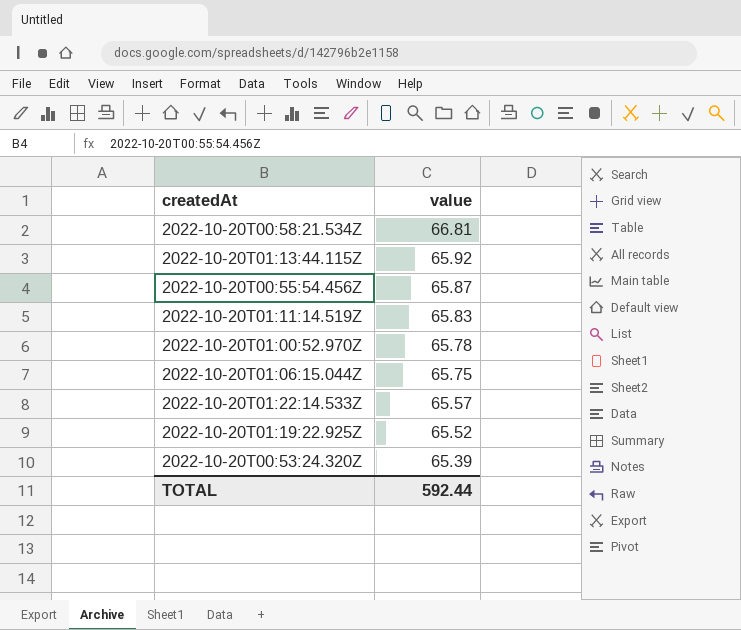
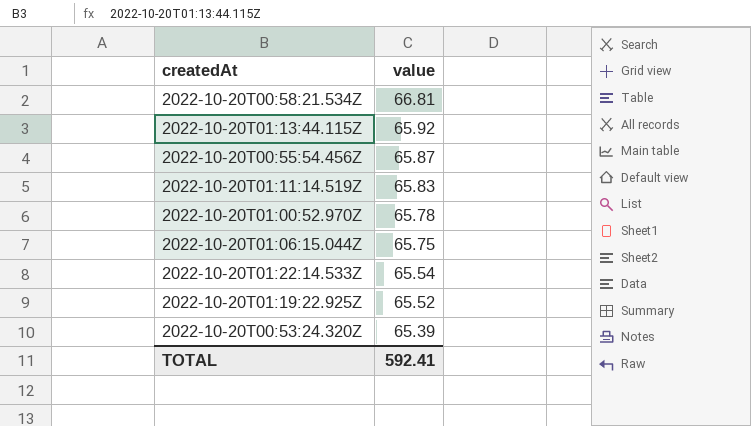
2022-10-20T01:22:14.533Z | value: 65.57 -> 65.54
TOTAL | value: 592.44 -> 592.41

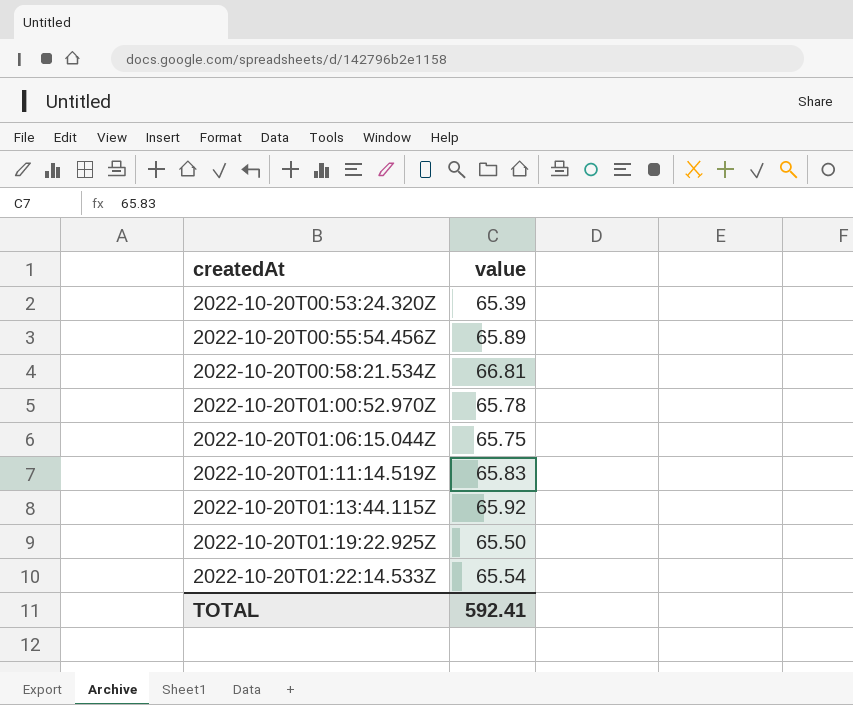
row order: value descending -> createdAt ascending
2022-10-20T00:55:54.456Z | value: 65.87 -> 65.89
2022-10-20T01:19:22.925Z | value: 65.52 -> 65.50

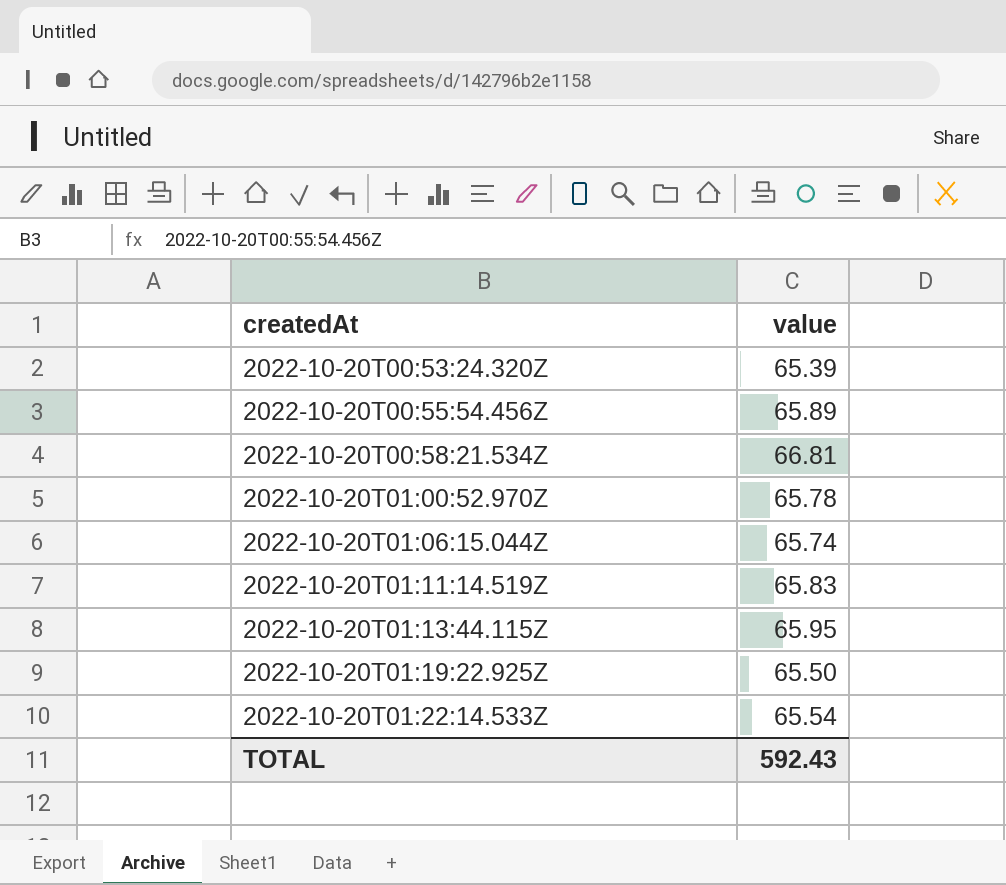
2022-10-20T01:06:15.044Z | value: 65.75 -> 65.74
2022-10-20T01:13:44.115Z | value: 65.92 -> 65.95
TOTAL | value: 592.41 -> 592.43

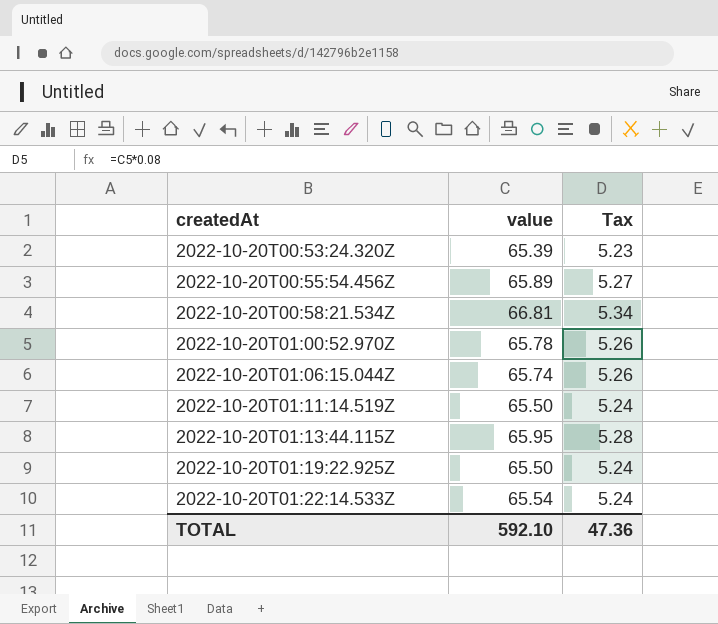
column Tax | formula: none -> [value] * 0.08
2022-10-20T01:11:14.519Z | value: 65.83 -> 65.50
TOTAL | value: 592.43 -> 592.10

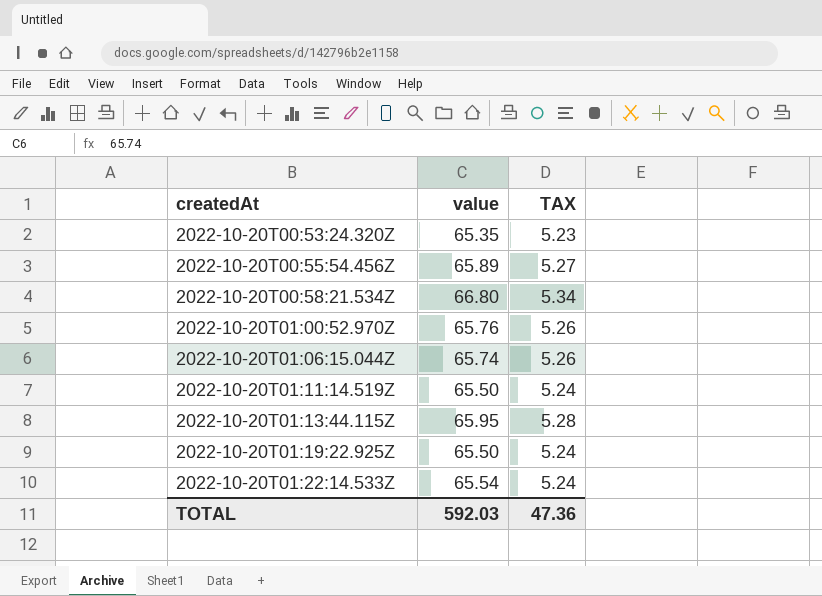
column name: Tax -> TAX
2022-10-20T00:53:24.320Z | value: 65.39 -> 65.35
2022-10-20T00:58:21.534Z | value: 66.81 -> 66.80
2022-10-20T01:00:52.970Z | value: 65.78 -> 65.76
TOTAL | value: 592.10 -> 592.03

